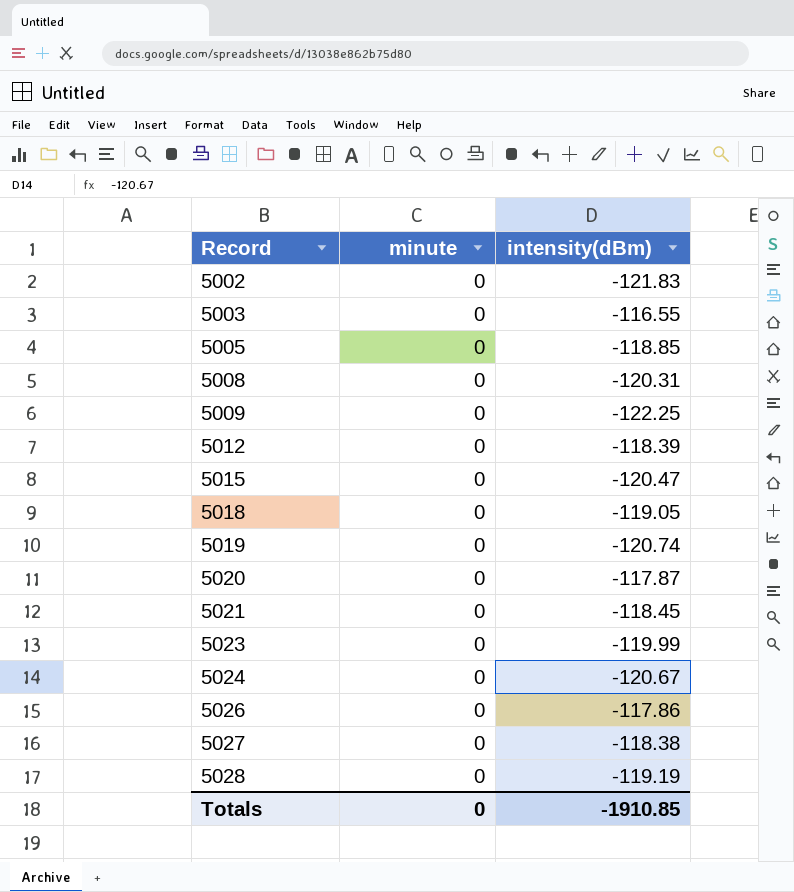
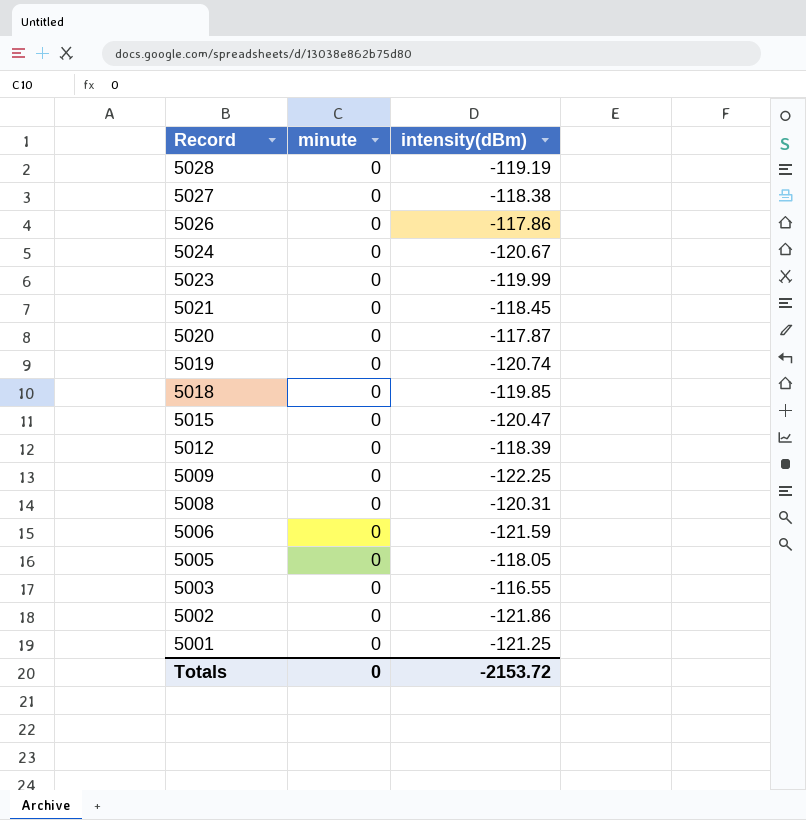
row order: Record ascending -> Record descending
5018 | intensity(dBm): -119.05 -> -119.85
row 5006: none -> 0 | -121.59
5005 | intensity(dBm): -118.85 -> -118.05
5002 | intensity(dBm): -121.83 -> -121.86
row 5001: none -> 0 | -121.25
Totals | intensity(dBm): -1910.85 -> -2153.72

